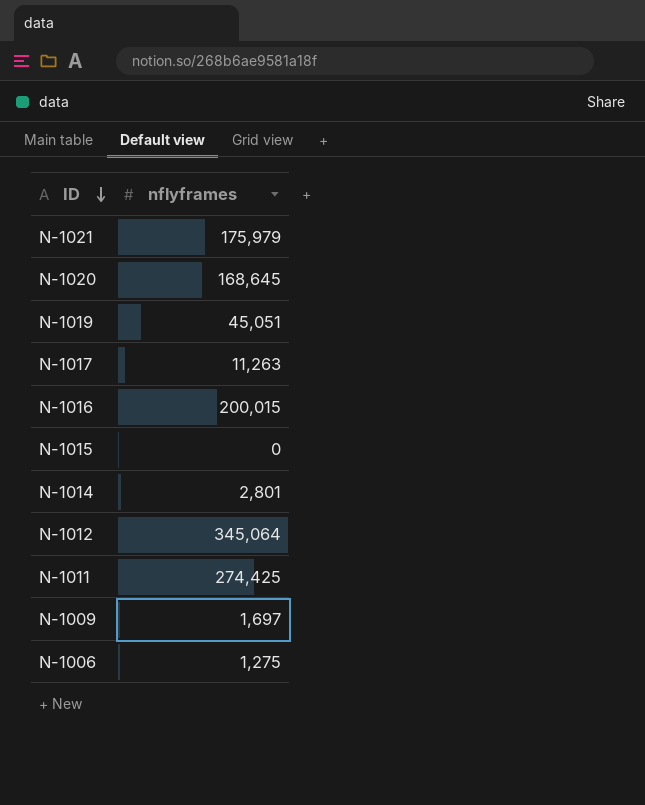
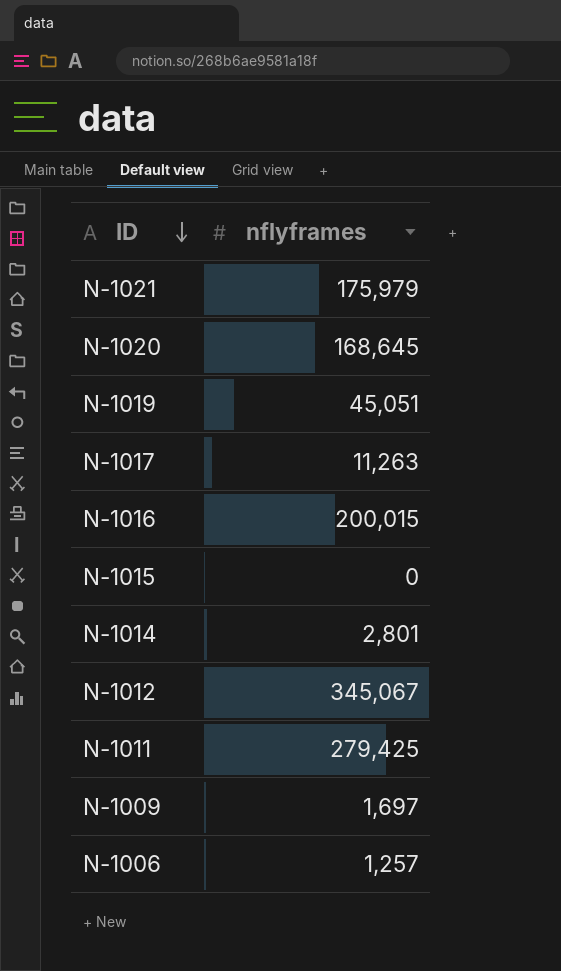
N-1012 | nflyframes: 345,064 -> 345,067
N-1011 | nflyframes: 274,425 -> 279,425
N-1006 | nflyframes: 1,275 -> 1,257

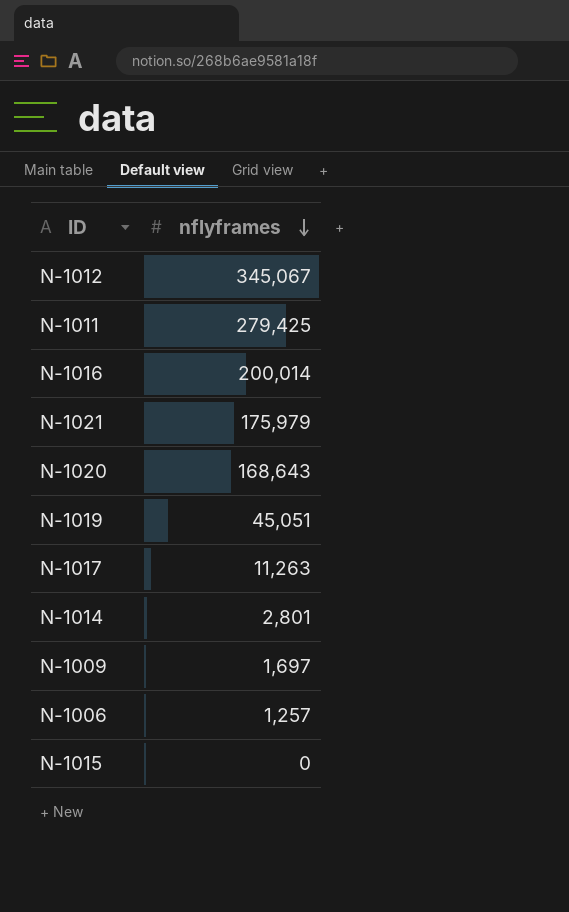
row order: ID descending -> nflyframes descending
N-1016 | nflyframes: 200,015 -> 200,014
N-1020 | nflyframes: 168,645 -> 168,643

